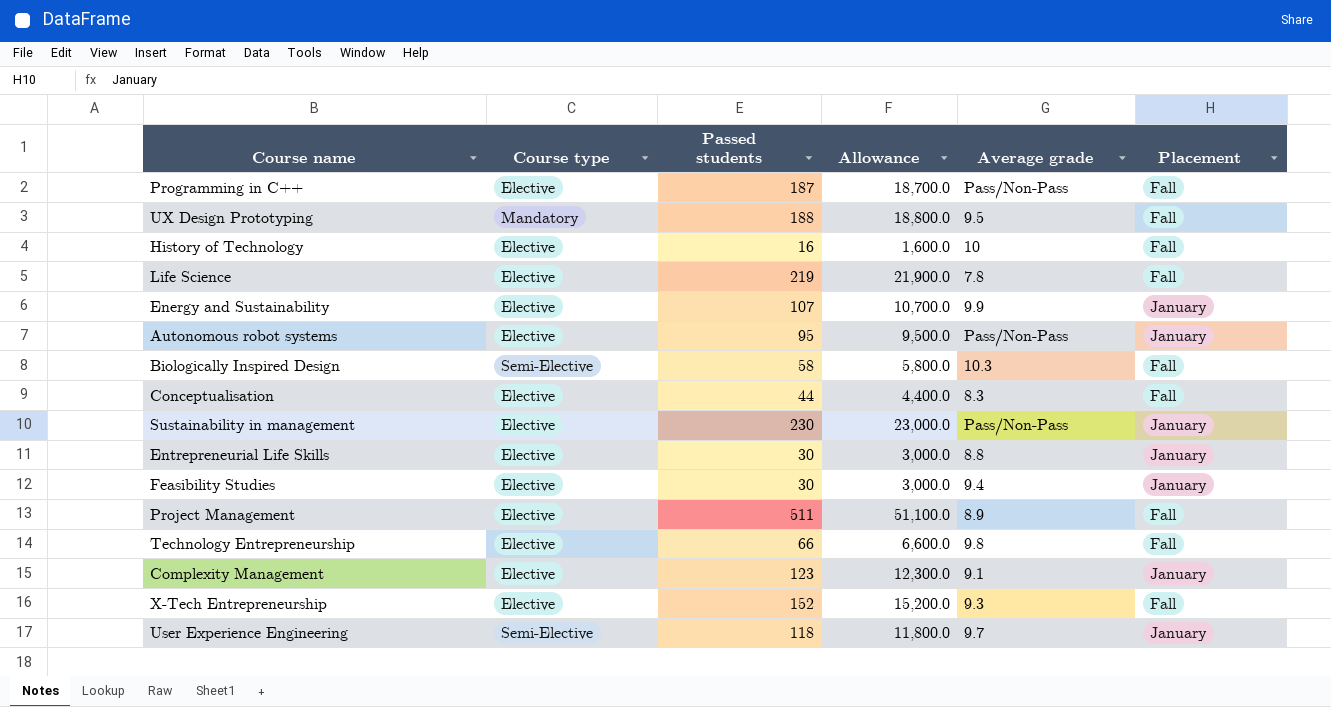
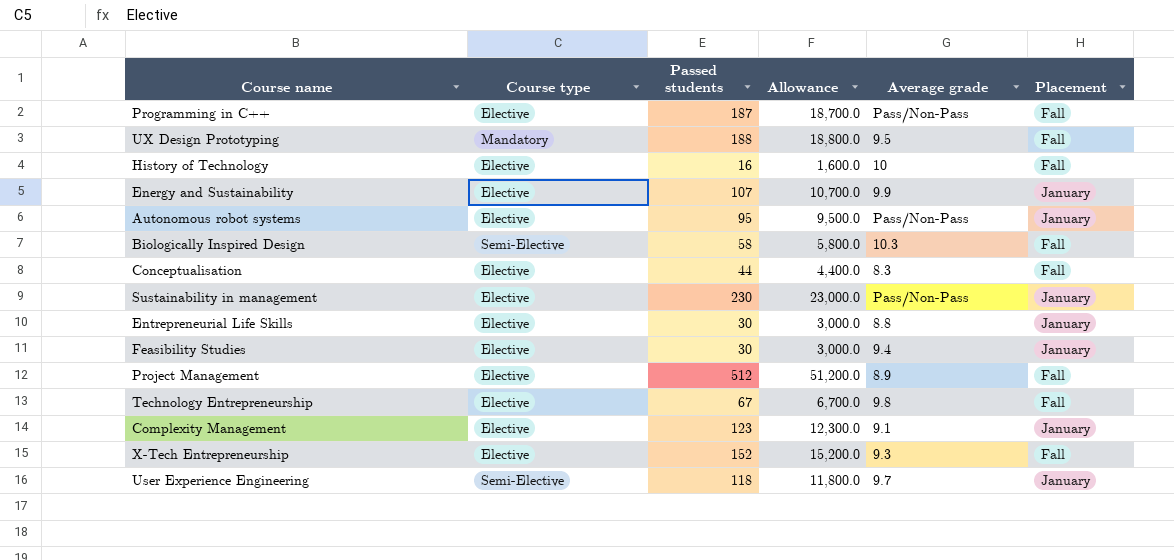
row Life Science: Elective | 219 | 21,900.0 | 7.8 | Fall -> none
Project Management | Passed students: 511 -> 512
Project Management | Allowance: 51,100.0 -> 51,200.0
Technology Entrepreneurship | Passed students: 66 -> 67
Technology Entrepreneurship | Allowance: 6,600.0 -> 6,700.0

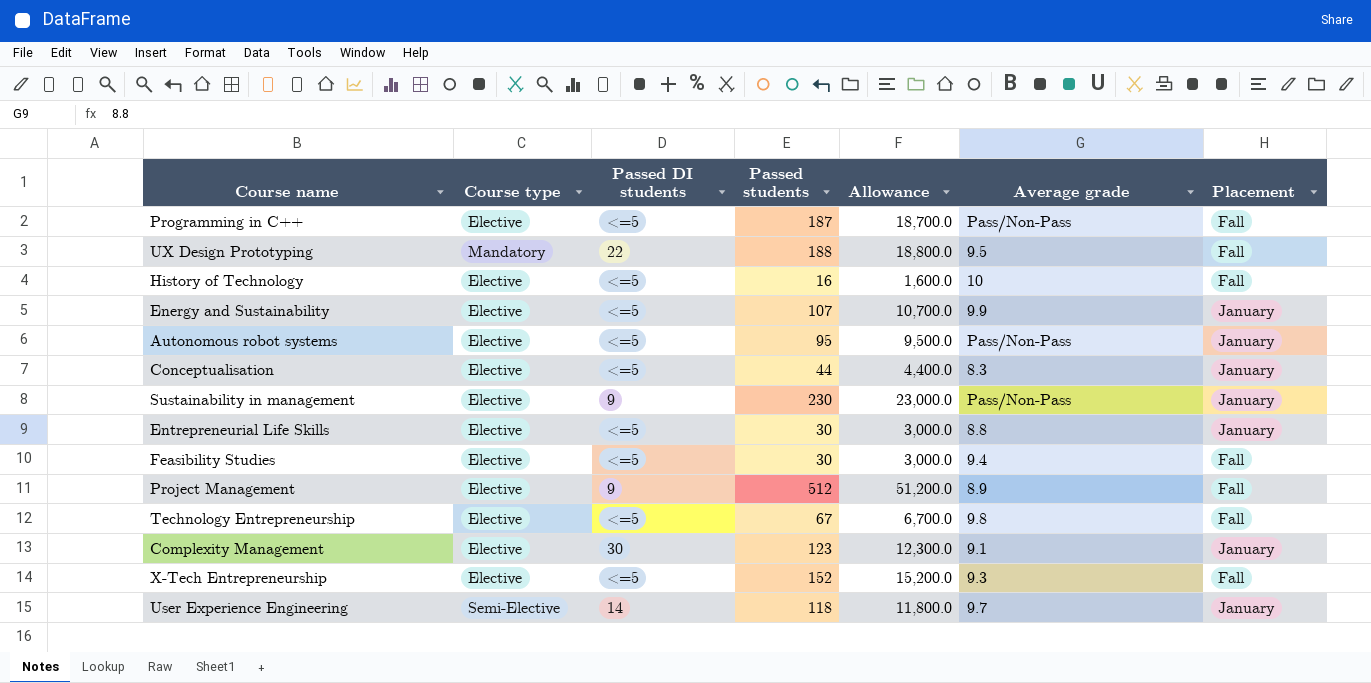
column Passed DI students | position: none -> 3
row Biologically Inspired Design: Semi-Elective | 58 | 5,800.0 | 10.3 | Fall -> none
Conceptualisation | Placement: Fall -> January
Feasibility Studies | Placement: January -> Fall

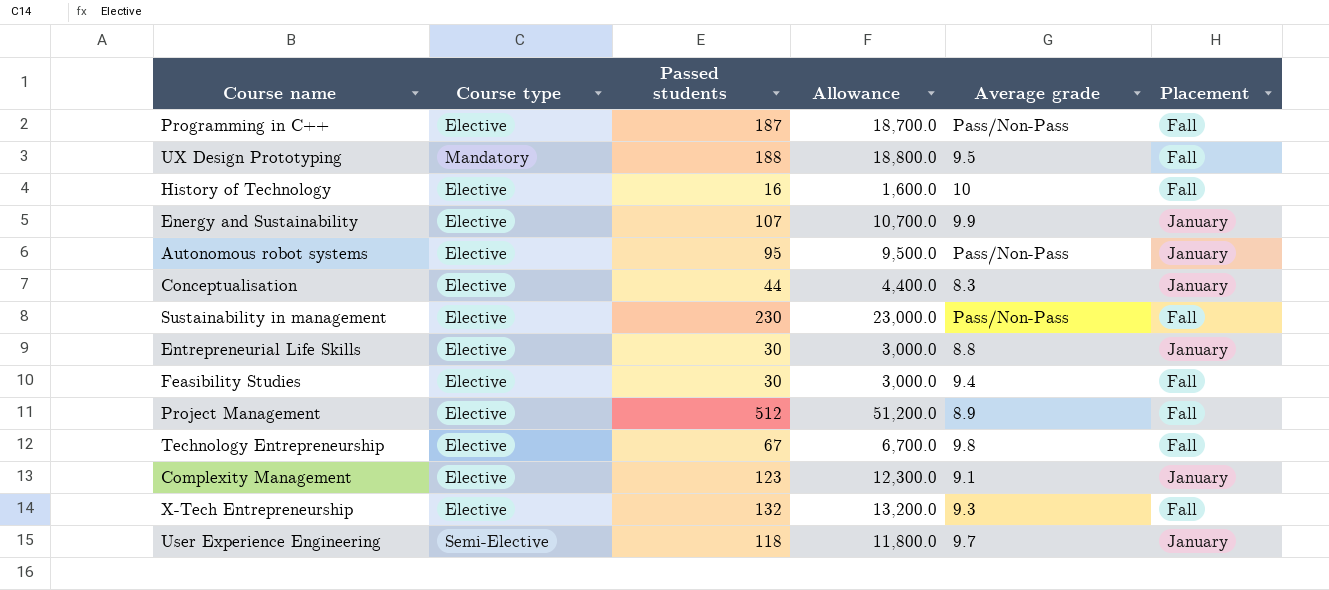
column Passed DI students | position: 3 -> none
Sustainability in management | Placement: January -> Fall
X-Tech Entrepreneurship | Passed students: 152 -> 132
X-Tech Entrepreneurship | Allowance: 15,200.0 -> 13,200.0

